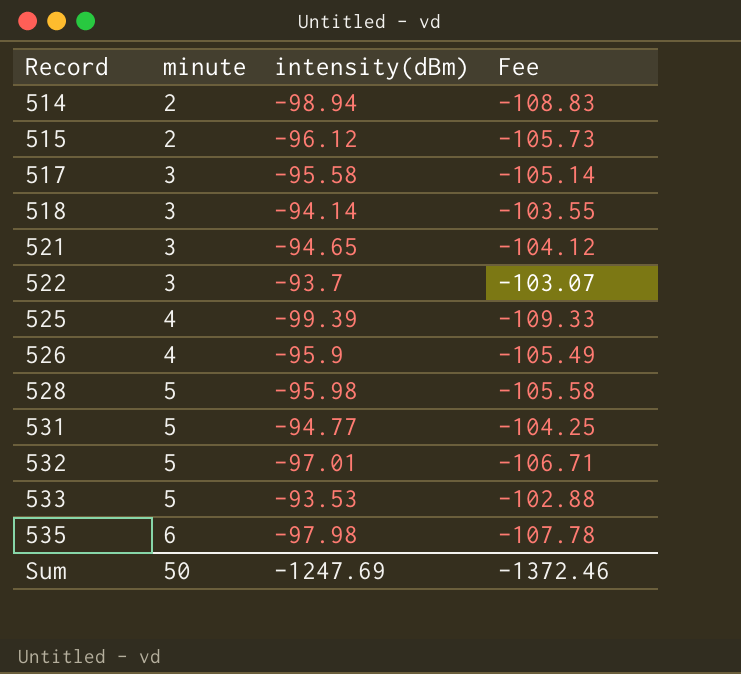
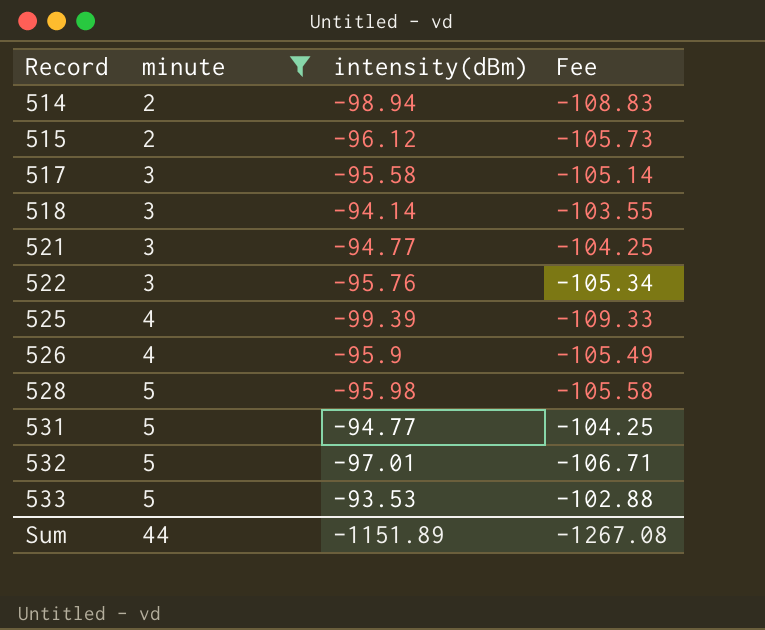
filter: none -> minute != 6
521 | intensity(dBm): -94.65 -> -94.77
521 | Fee: -104.12 -> -104.25
522 | intensity(dBm): -93.7 -> -95.76
522 | Fee: -103.07 -> -105.34
Sum | minute: 50 -> 44
Sum | intensity(dBm): -1247.69 -> -1151.89
Sum | Fee: -1372.46 -> -1267.08

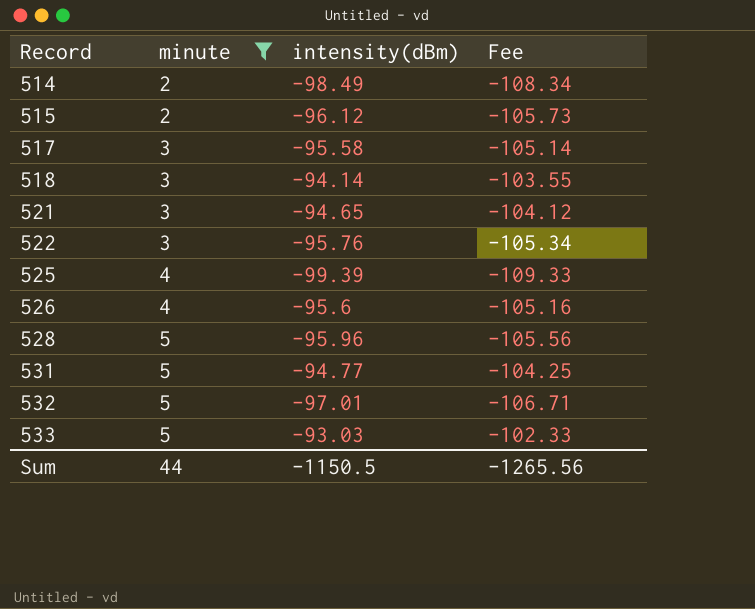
514 | intensity(dBm): -98.94 -> -98.49
514 | Fee: -108.83 -> -108.34
521 | intensity(dBm): -94.77 -> -94.65
521 | Fee: -104.25 -> -104.12
526 | intensity(dBm): -95.9 -> -95.6
526 | Fee: -105.49 -> -105.16
528 | intensity(dBm): -95.98 -> -95.96
528 | Fee: -105.58 -> -105.56
533 | intensity(dBm): -93.53 -> -93.03
533 | Fee: -102.88 -> -102.33
Sum | intensity(dBm): -1151.89 -> -1150.5
Sum | Fee: -1267.08 -> -1265.56

